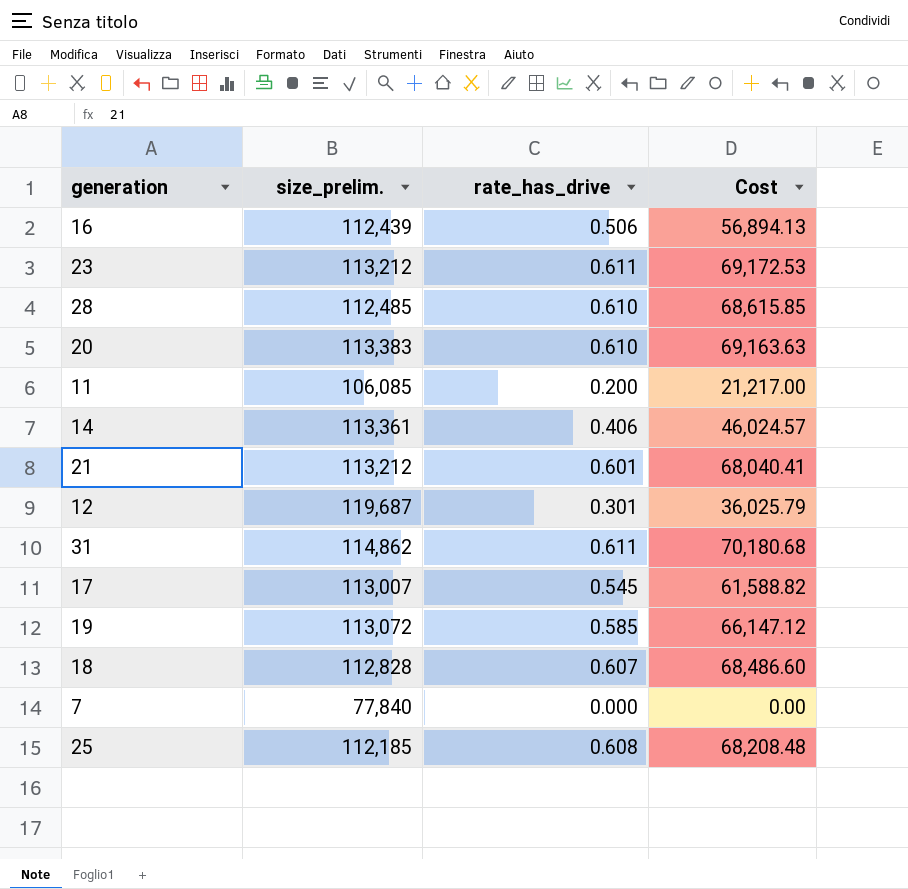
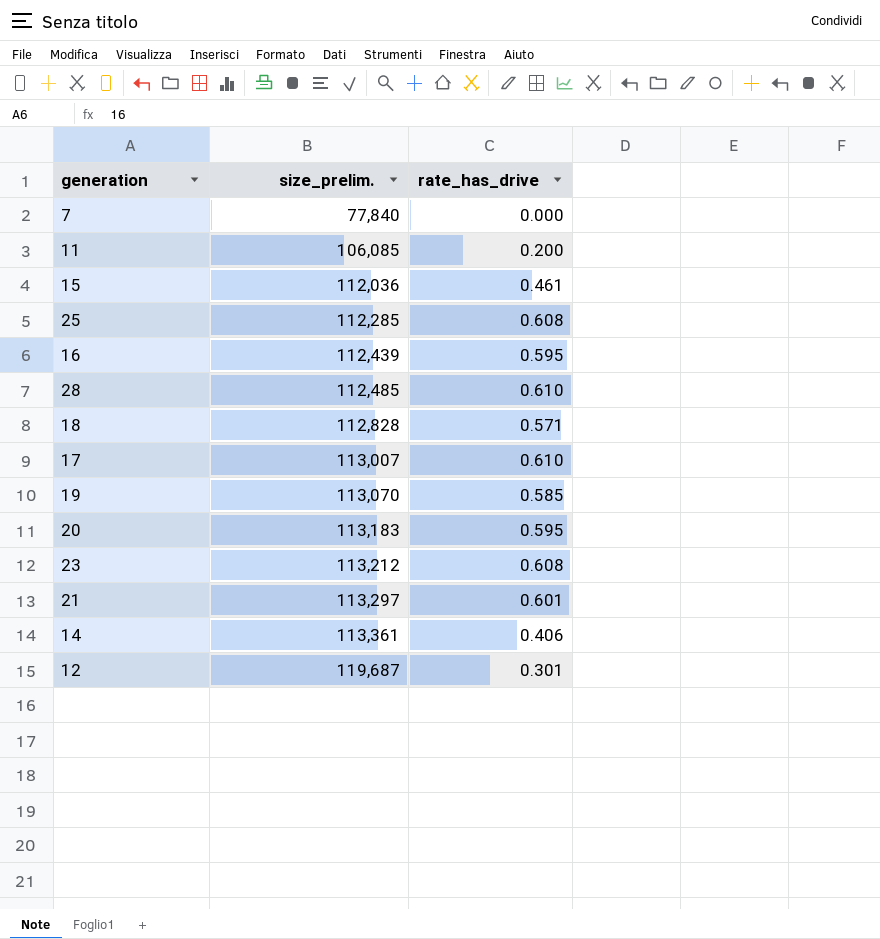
row order: none -> size_prelim. ascending
column Cost | formula: [size_prelim.] * [rate_has_drive] -> none
row 31: 114,862 | 0.611 | 70,180.68 -> none
row 15: none -> 112,036 | 0.461
25 | size_prelim.: 112,185 -> 112,285
16 | rate_has_drive: 0.506 -> 0.595
18 | rate_has_drive: 0.607 -> 0.571
17 | rate_has_drive: 0.545 -> 0.610
19 | size_prelim.: 113,072 -> 113,070
20 | size_prelim.: 113,383 -> 113,183
20 | rate_has_drive: 0.610 -> 0.595
23 | rate_has_drive: 0.611 -> 0.608
21 | size_prelim.: 113,212 -> 113,297

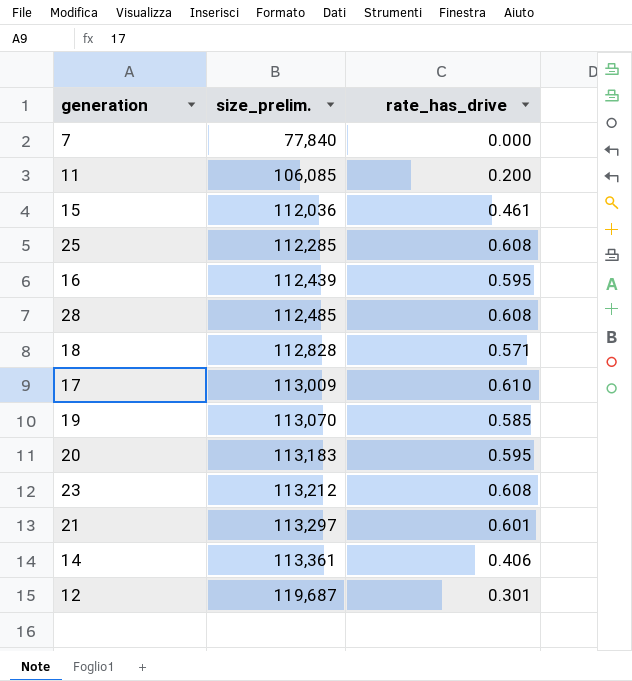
28 | rate_has_drive: 0.610 -> 0.608
17 | size_prelim.: 113,007 -> 113,009

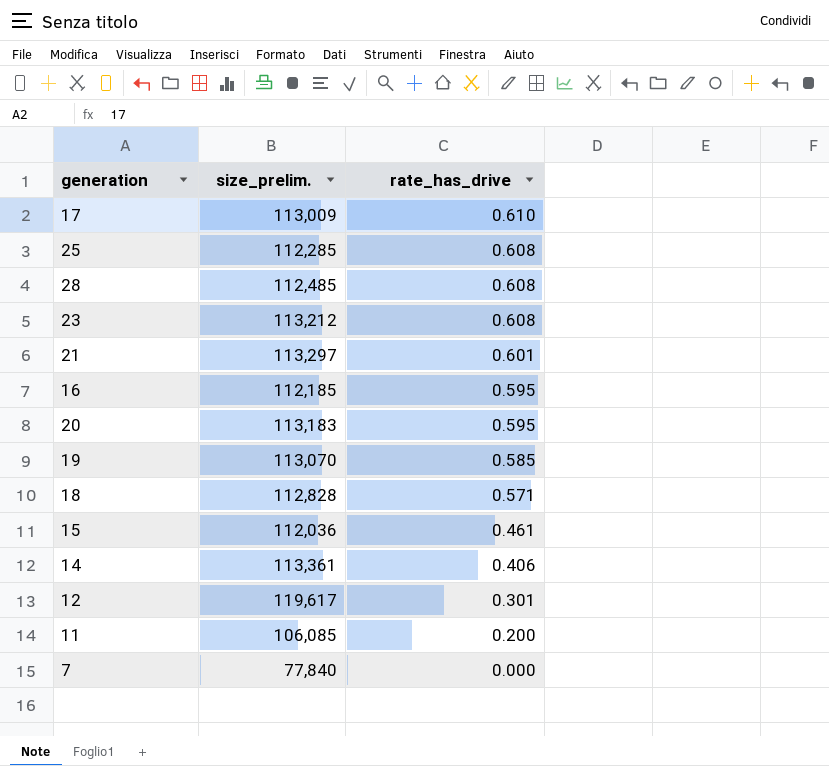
row order: size_prelim. ascending -> rate_has_drive descending
16 | size_prelim.: 112,439 -> 112,185
12 | size_prelim.: 119,687 -> 119,617

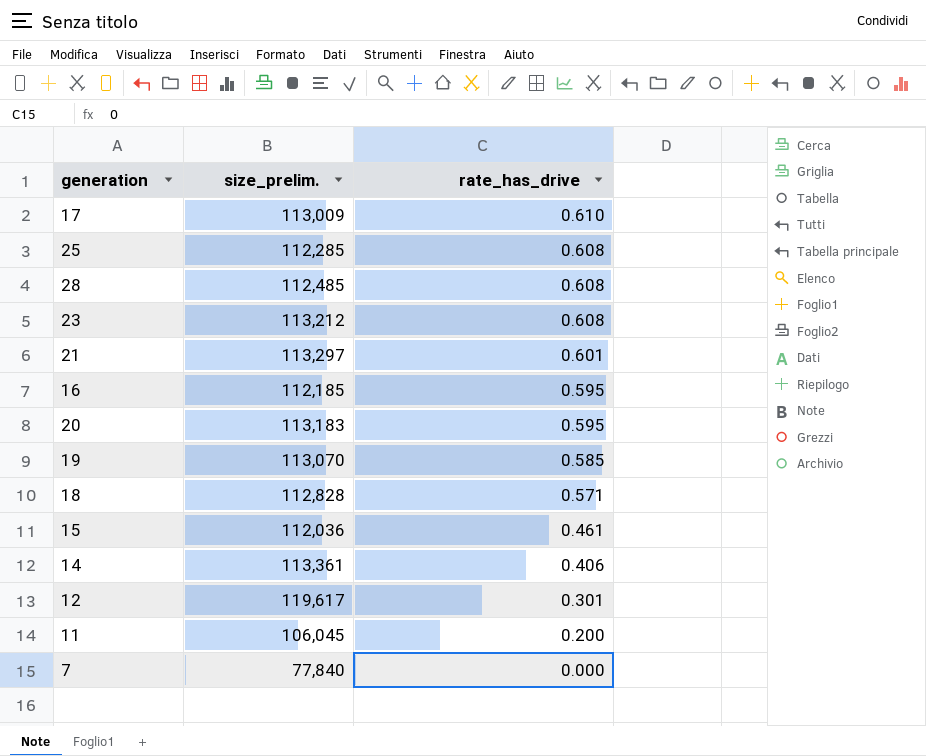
11 | size_prelim.: 106,085 -> 106,045

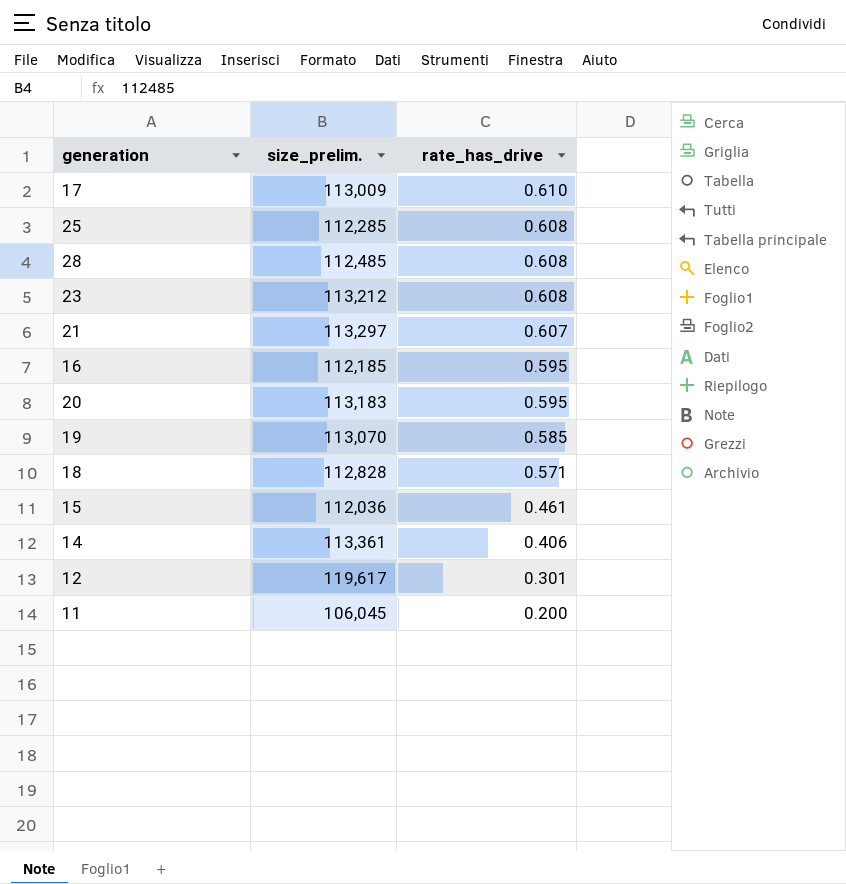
row 7: 77,840 | 0.000 -> none
21 | rate_has_drive: 0.601 -> 0.607

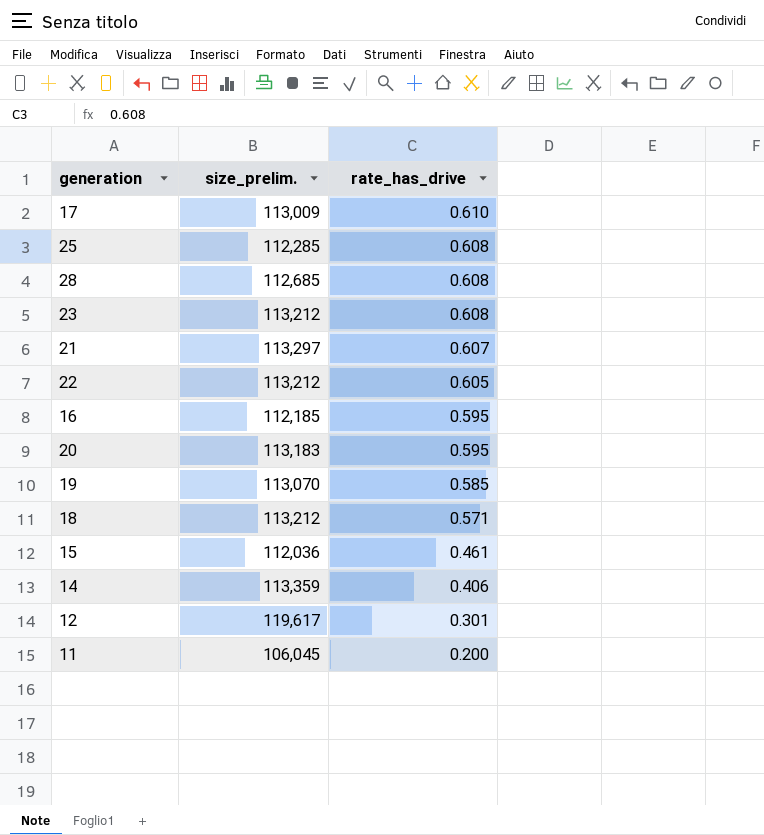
28 | size_prelim.: 112,485 -> 112,685
row 22: none -> 113,212 | 0.605
18 | size_prelim.: 112,828 -> 113,212
14 | size_prelim.: 113,361 -> 113,359

